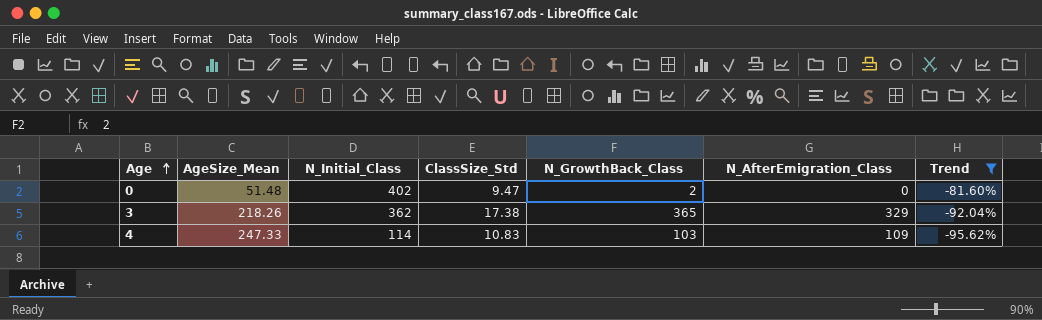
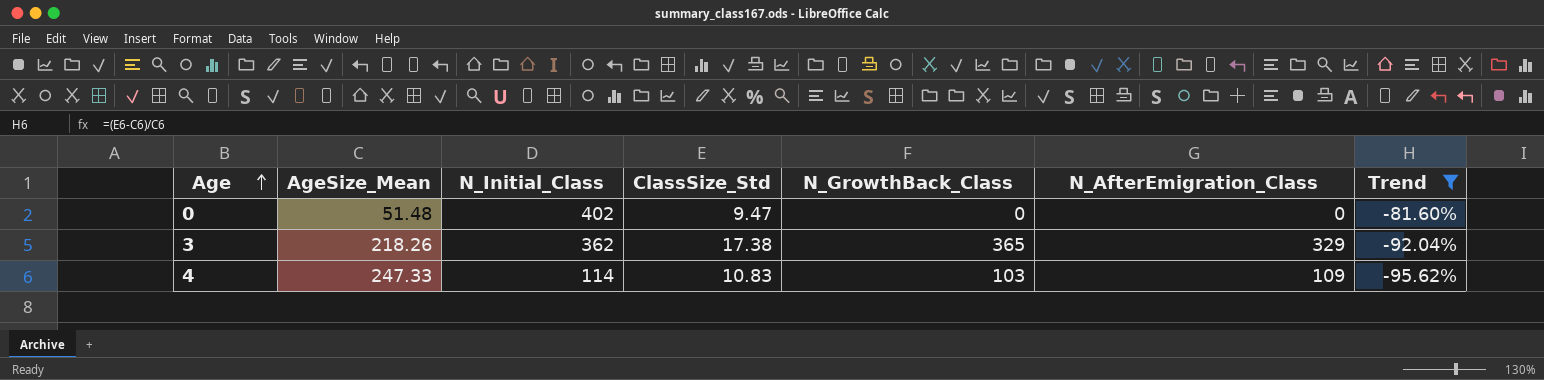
0 | N_GrowthBack_Class: 2 -> 0

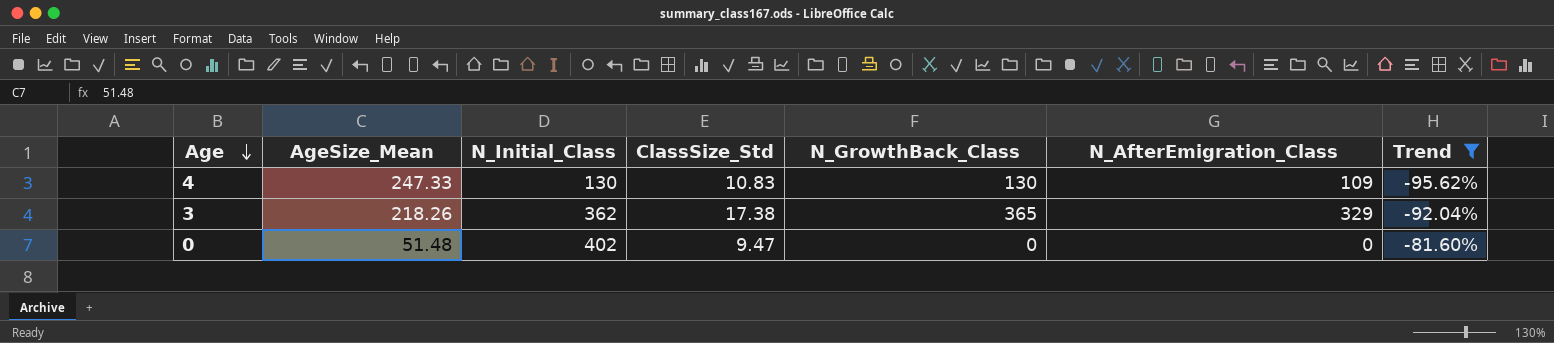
row order: Age ascending -> Age descending
4 | N_Initial_Class: 114 -> 130
4 | N_GrowthBack_Class: 103 -> 130

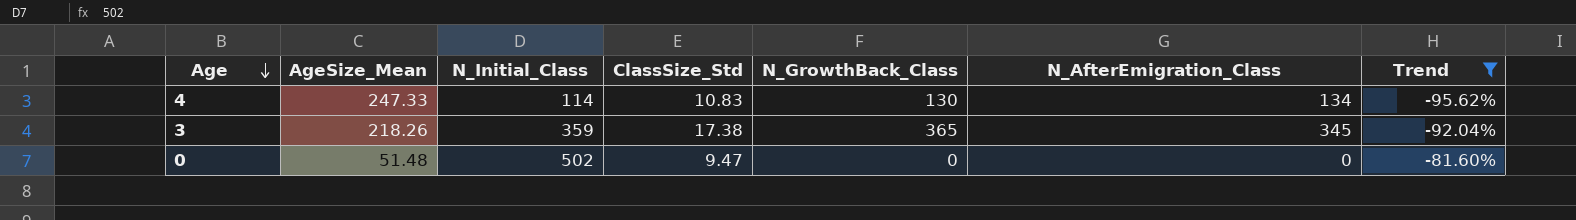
4 | N_Initial_Class: 130 -> 114
4 | N_AfterEmigration_Class: 109 -> 134
3 | N_Initial_Class: 362 -> 359
3 | N_AfterEmigration_Class: 329 -> 345
0 | N_Initial_Class: 402 -> 502

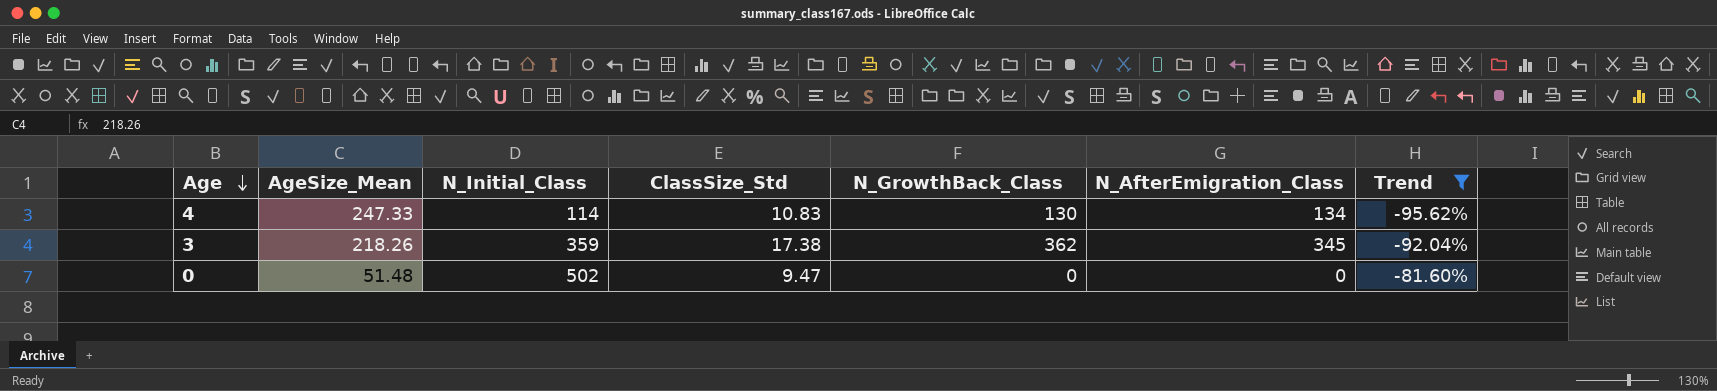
3 | N_GrowthBack_Class: 365 -> 362

